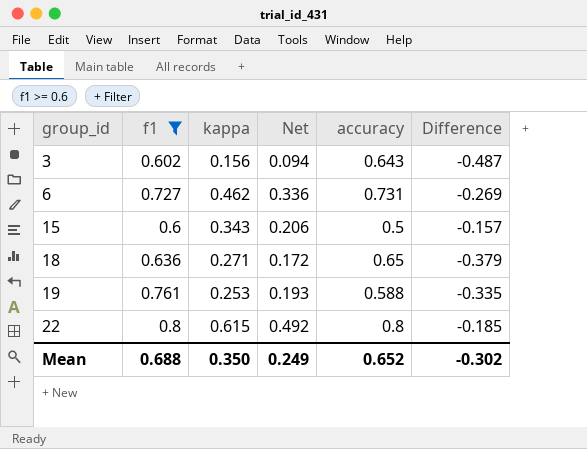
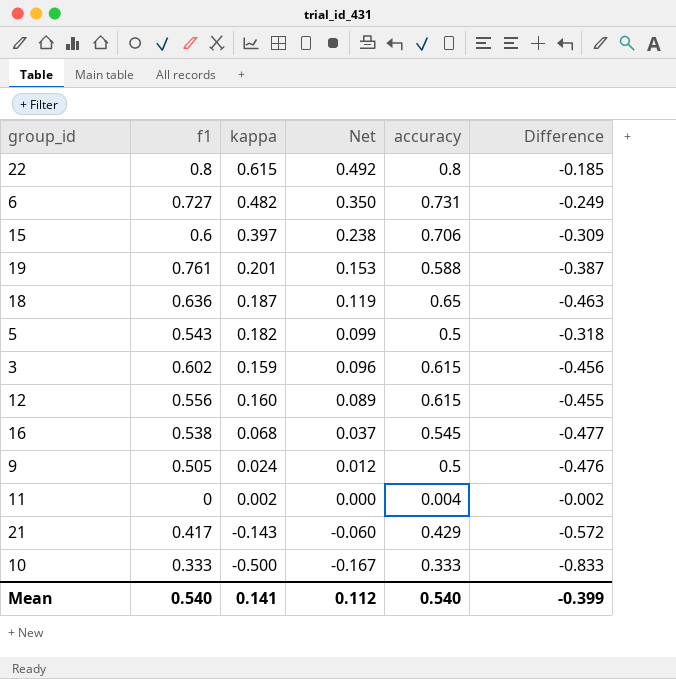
filter: f1 >= 0.6 -> none
row order: group_id ascending -> Net descending
6 | kappa: 0.462 -> 0.482
6 | Net: 0.336 -> 0.350
6 | Difference: -0.269 -> -0.249
15 | kappa: 0.343 -> 0.397
15 | Net: 0.206 -> 0.238
15 | accuracy: 0.5 -> 0.706
15 | Difference: -0.157 -> -0.309
19 | kappa: 0.253 -> 0.201
19 | Net: 0.193 -> 0.153
19 | Difference: -0.335 -> -0.387
18 | kappa: 0.271 -> 0.187
18 | Net: 0.172 -> 0.119
18 | Difference: -0.379 -> -0.463
3 | kappa: 0.156 -> 0.159
3 | Net: 0.094 -> 0.096
3 | accuracy: 0.643 -> 0.615
3 | Difference: -0.487 -> -0.456
Mean | f1: 0.688 -> 0.540
Mean | kappa: 0.350 -> 0.141
Mean | Net: 0.249 -> 0.112
Mean | accuracy: 0.652 -> 0.540
Mean | Difference: -0.302 -> -0.399

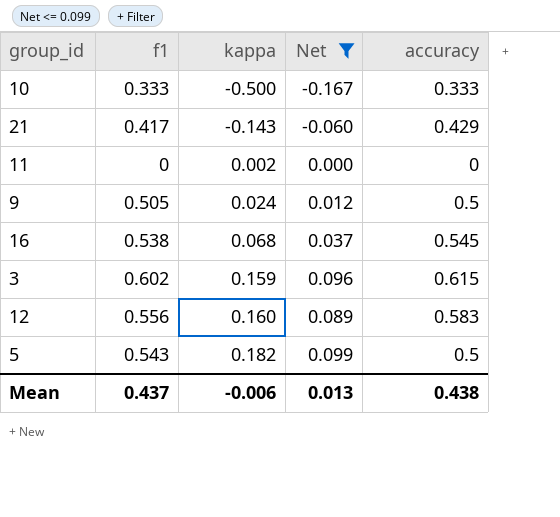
filter: none -> Net <= 0.099
row order: Net descending -> kappa ascending
column Difference | formula: [kappa] - [accuracy] -> none
11 | accuracy: 0.004 -> 0
12 | accuracy: 0.615 -> 0.583
Mean | f1: 0.540 -> 0.437
Mean | kappa: 0.141 -> -0.006
Mean | Net: 0.112 -> 0.013
Mean | accuracy: 0.540 -> 0.438

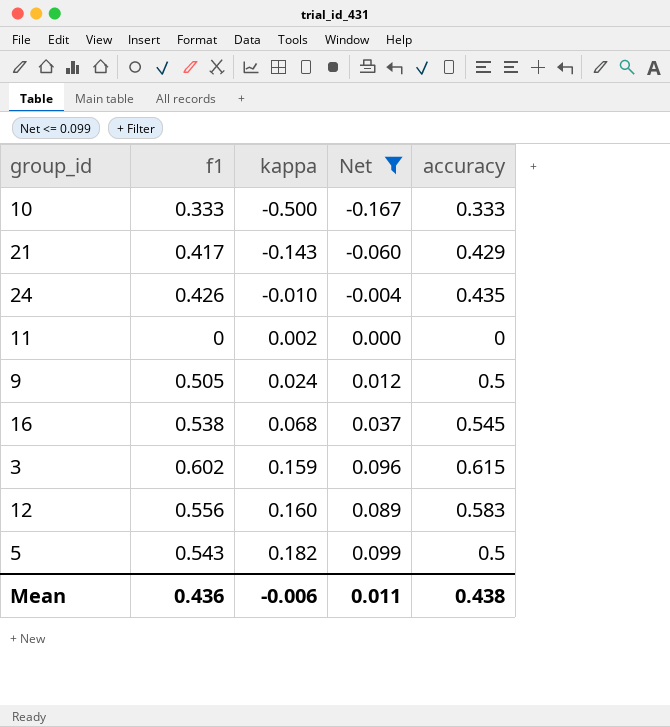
row 24: none -> 0.426 | -0.010 | -0.004 | 0.435
Mean | f1: 0.437 -> 0.436
Mean | Net: 0.013 -> 0.011

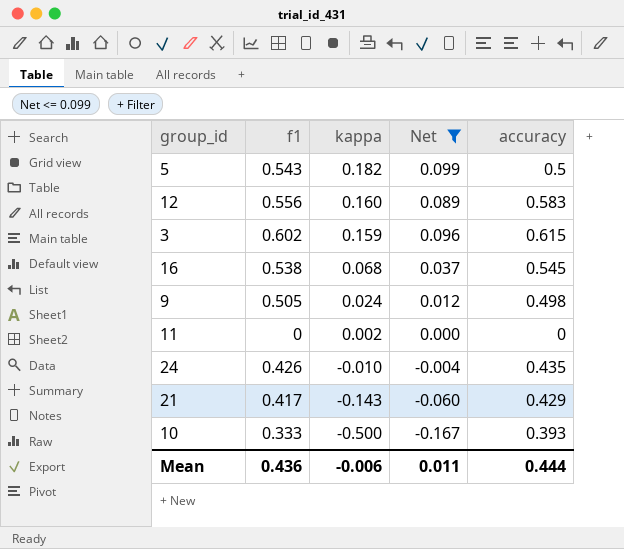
row order: kappa ascending -> kappa descending
9 | accuracy: 0.5 -> 0.498
10 | accuracy: 0.333 -> 0.393
Mean | accuracy: 0.438 -> 0.444

